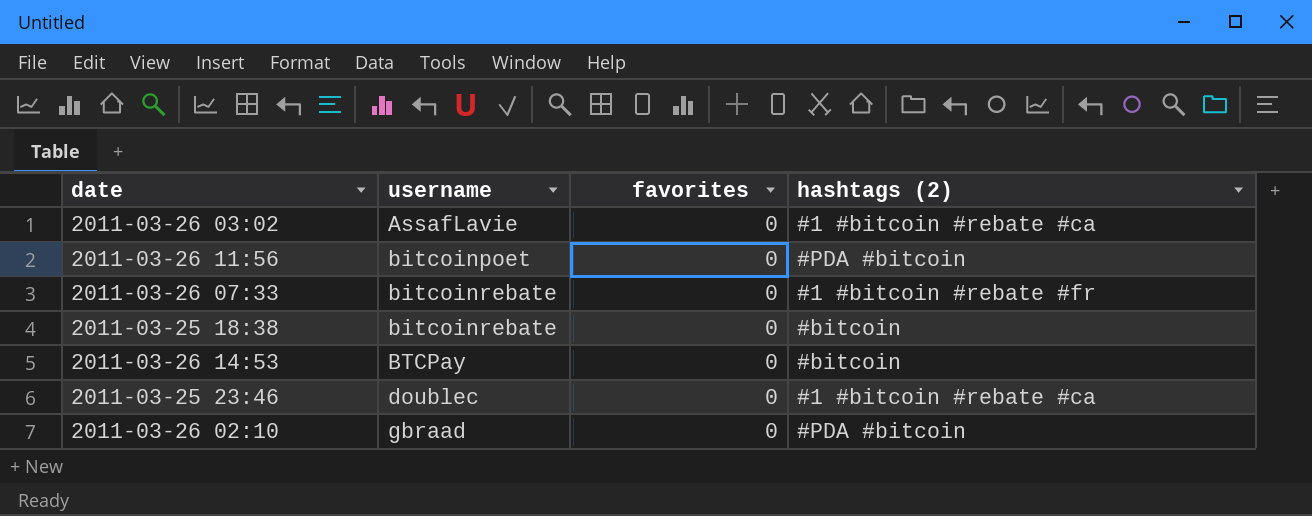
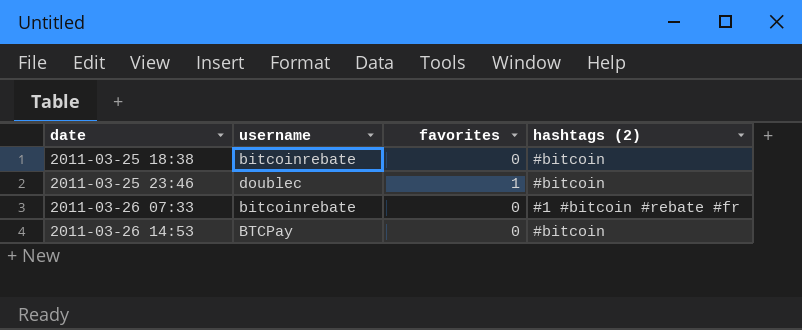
row order: username ascending -> date ascending
row 2011-03-26 03:02: AssafLavie | 0 | #1 #bitcoin #rebate #ca -> none
row 2011-03-26 11:56: bitcoinpoet | 0 | #PDA #bitcoin -> none
row 2011-03-26 02:10: gbraad | 0 | #PDA #bitcoin -> none
2011-03-25 23:46 | favorites: 0 -> 1
2011-03-25 23:46 | hashtags (2): #1 #bitcoin #rebate #ca -> #bitcoin

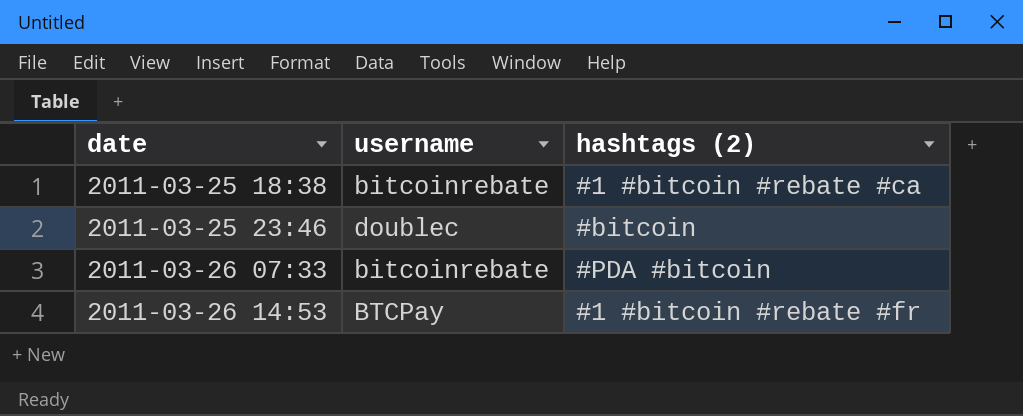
column favorites | position: 3 -> none
2011-03-25 18:38 | hashtags (2): #bitcoin -> #1 #bitcoin #rebate #ca
2011-03-26 07:33 | hashtags (2): #1 #bitcoin #rebate #fr -> #PDA #bitcoin
2011-03-26 14:53 | hashtags (2): #bitcoin -> #1 #bitcoin #rebate #fr

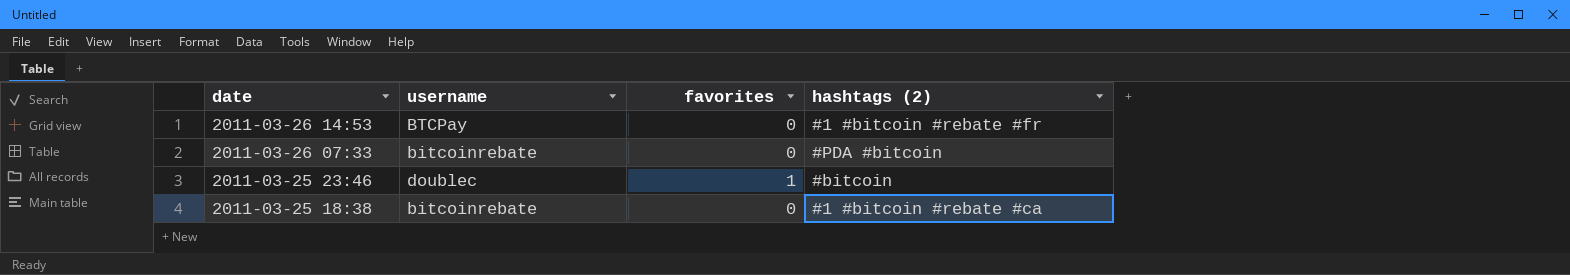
row order: date ascending -> date descending
column favorites | position: none -> 3

